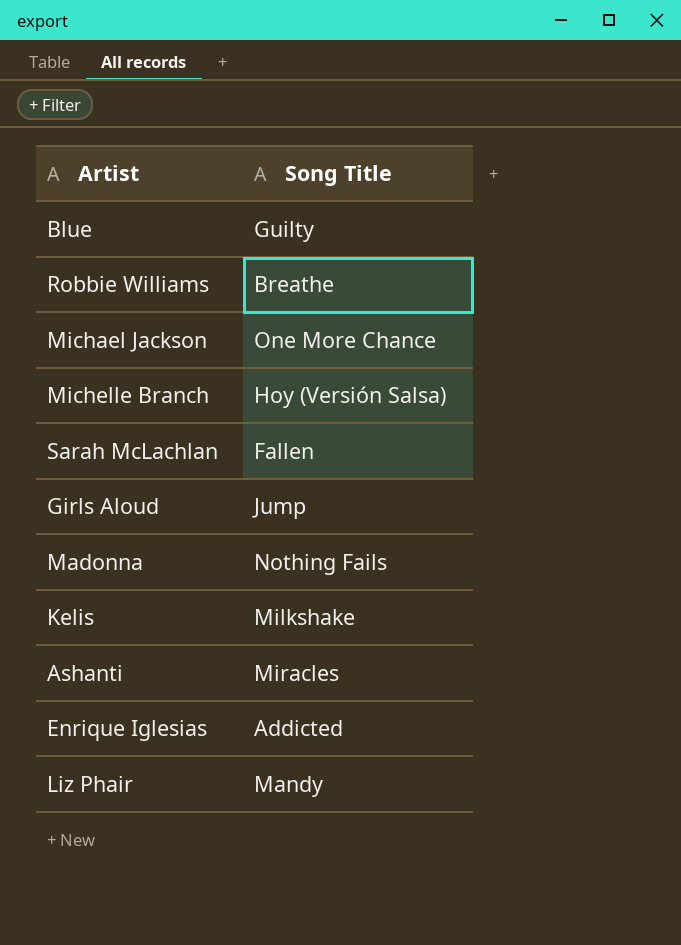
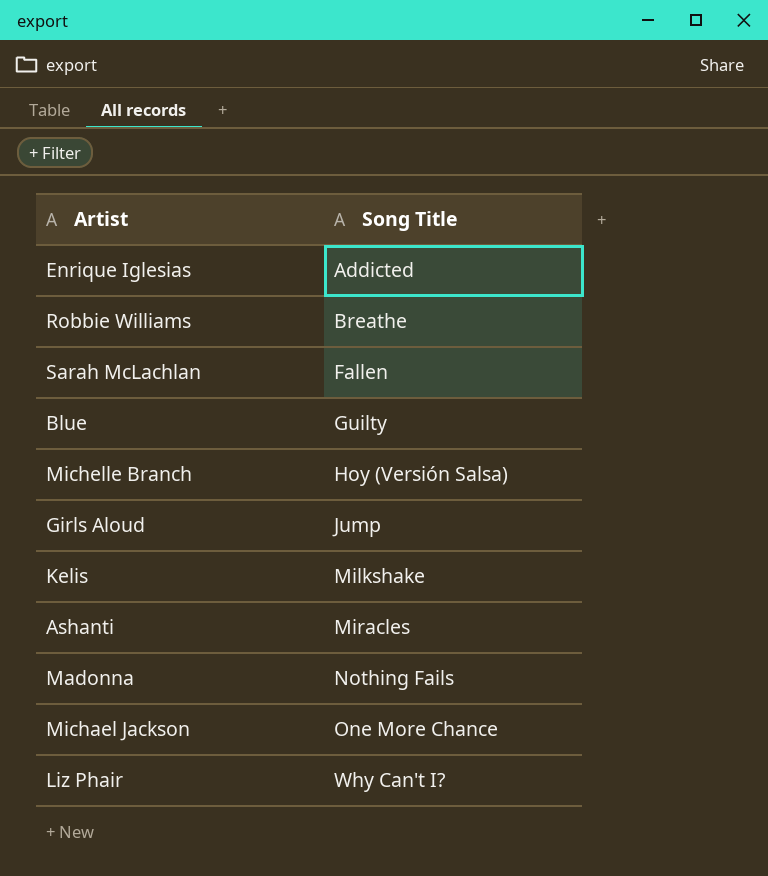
row order: none -> Song Title ascending
Liz Phair | Song Title: Mandy -> Why Can't I?

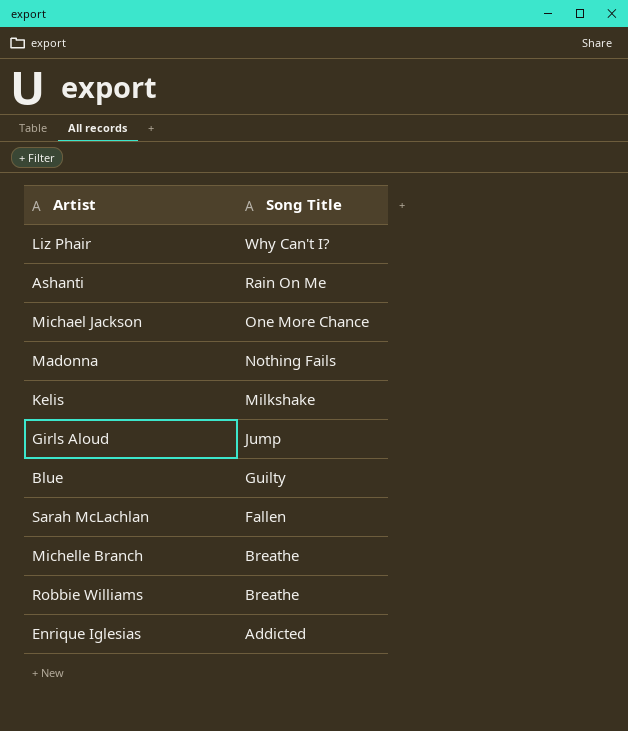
row order: Song Title ascending -> Song Title descending
Ashanti | Song Title: Miracles -> Rain On Me
Michelle Branch | Song Title: Hoy (Versión Salsa) -> Breathe

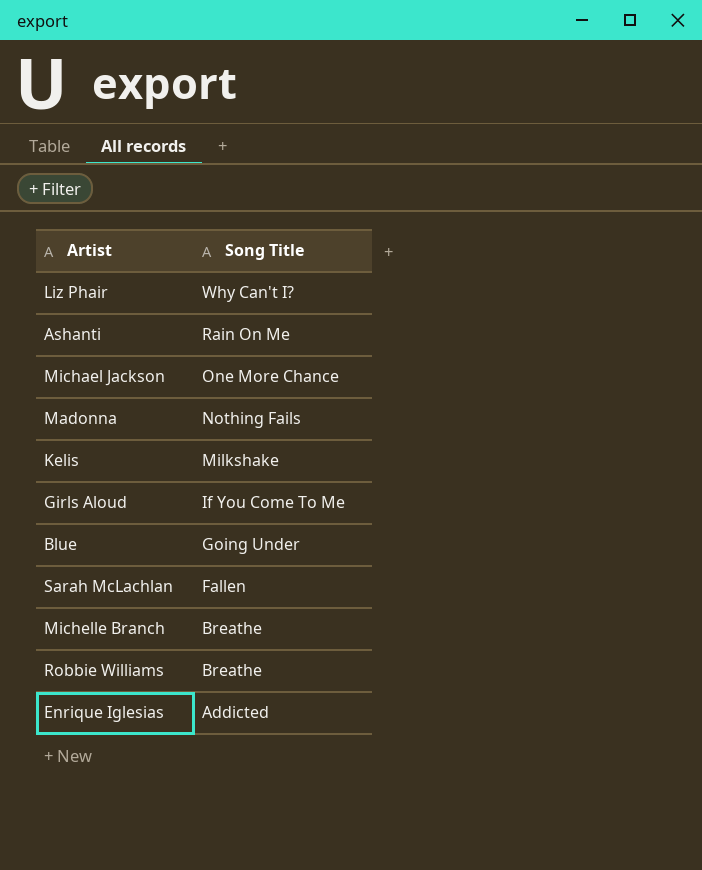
Girls Aloud | Song Title: Jump -> If You Come To Me
Blue | Song Title: Guilty -> Going Under

